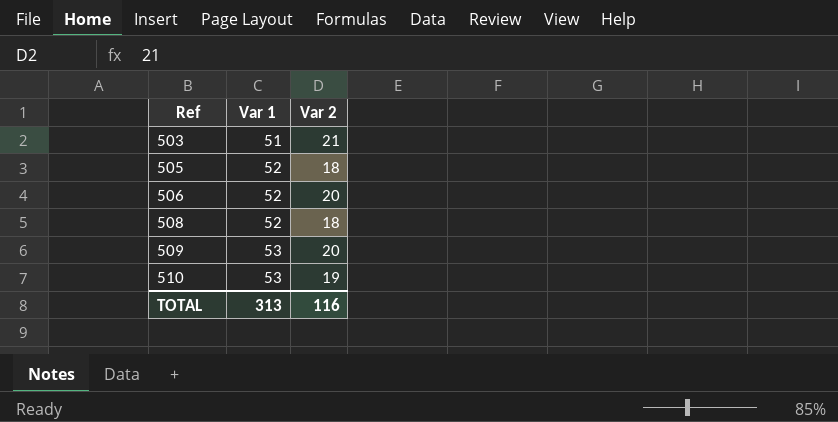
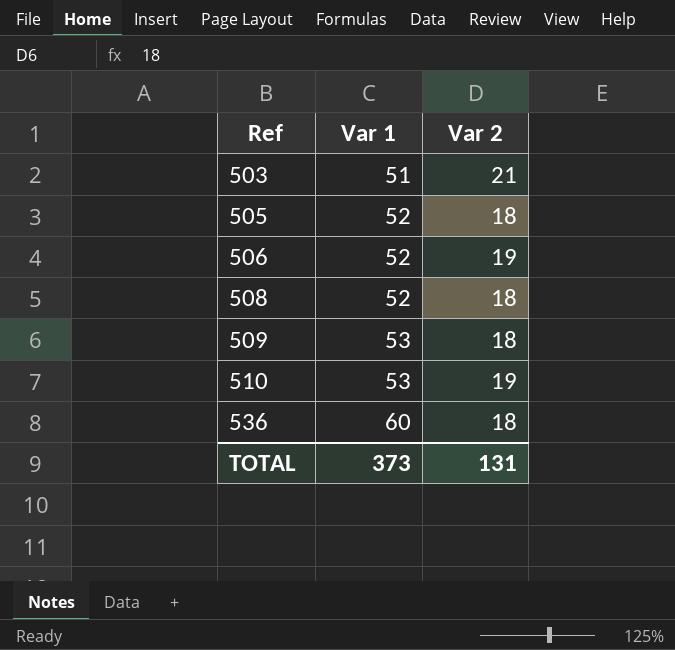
506 | Var 2: 20 -> 19
509 | Var 2: 20 -> 18
row 536: none -> 60 | 18
TOTAL | Var 1: 313 -> 373
TOTAL | Var 2: 116 -> 131

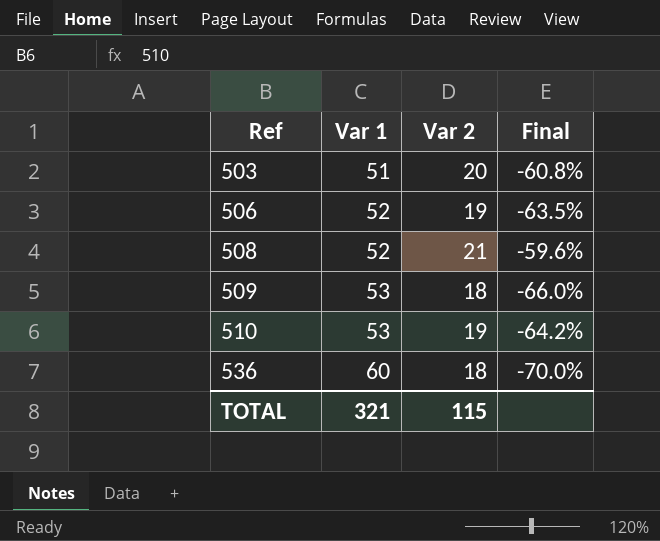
column Final | formula: none -> ([Var 2] - [Var 1]) / [Var 1]
row 505: 52 | 18 -> none
503 | Var 2: 21 -> 20
508 | Var 2: 18 -> 21
TOTAL | Var 1: 373 -> 321
TOTAL | Var 2: 131 -> 115

